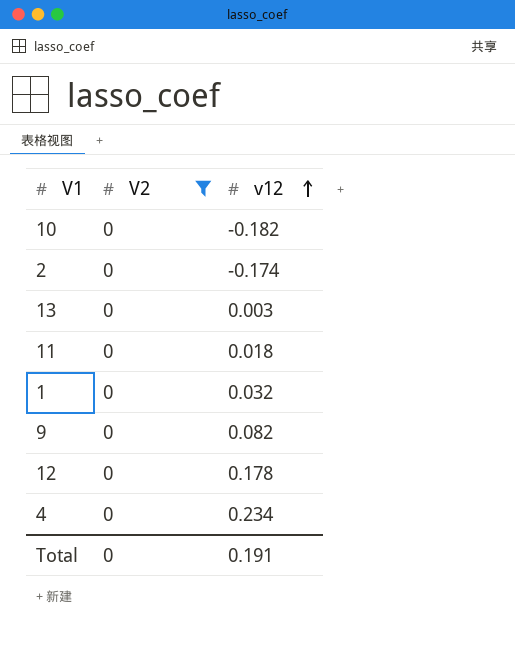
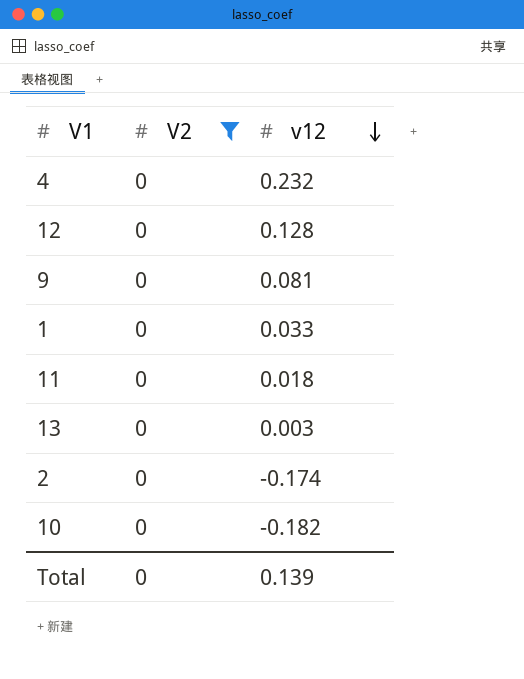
row order: v12 ascending -> v12 descending
4 | v12: 0.234 -> 0.232
12 | v12: 0.178 -> 0.128
9 | v12: 0.082 -> 0.081
1 | v12: 0.032 -> 0.033
Total | v12: 0.191 -> 0.139

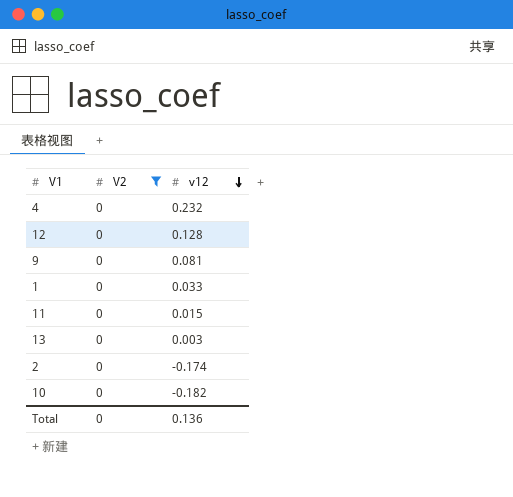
11 | v12: 0.018 -> 0.015
Total | v12: 0.139 -> 0.136

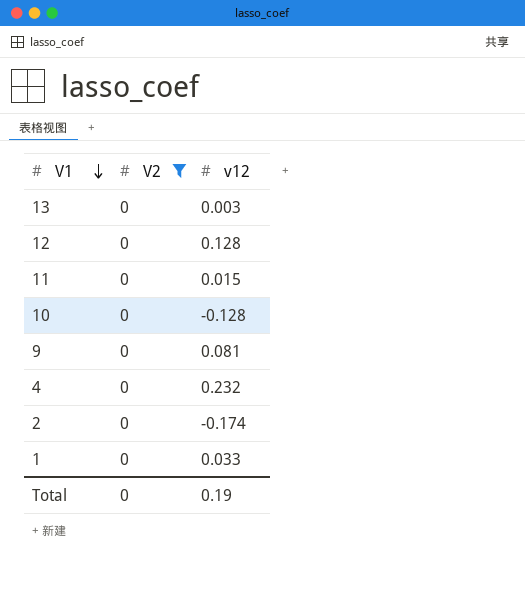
row order: v12 descending -> V1 descending
10 | v12: -0.182 -> -0.128
Total | v12: 0.136 -> 0.19

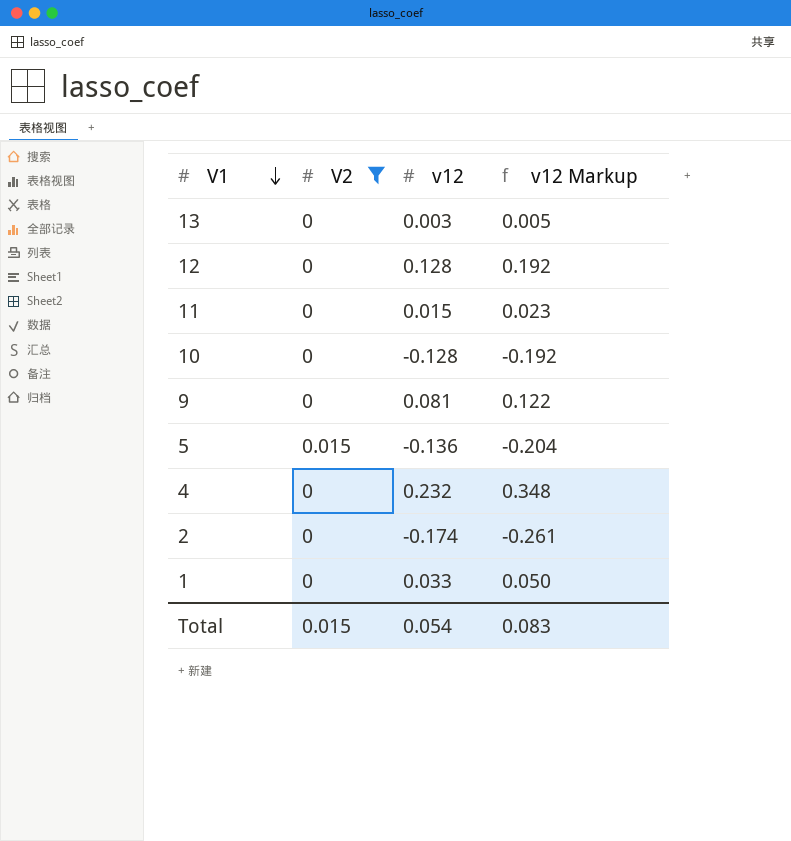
column v12 Markup | formula: none -> [v12] * 1.5
row 5: none -> 0.015 | -0.136 | -0.204
Total | V2: 0 -> 0.015
Total | v12: 0.19 -> 0.054

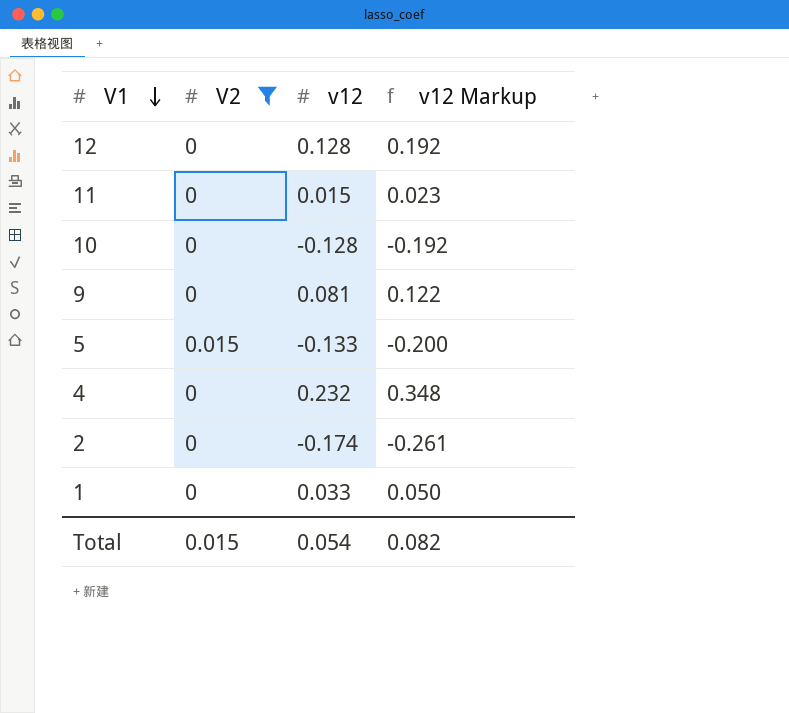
row 13: 0 | 0.003 | 0.005 -> none
5 | v12: -0.136 -> -0.133
5 | v12 Markup: -0.204 -> -0.200
Total | v12 Markup: 0.083 -> 0.082

